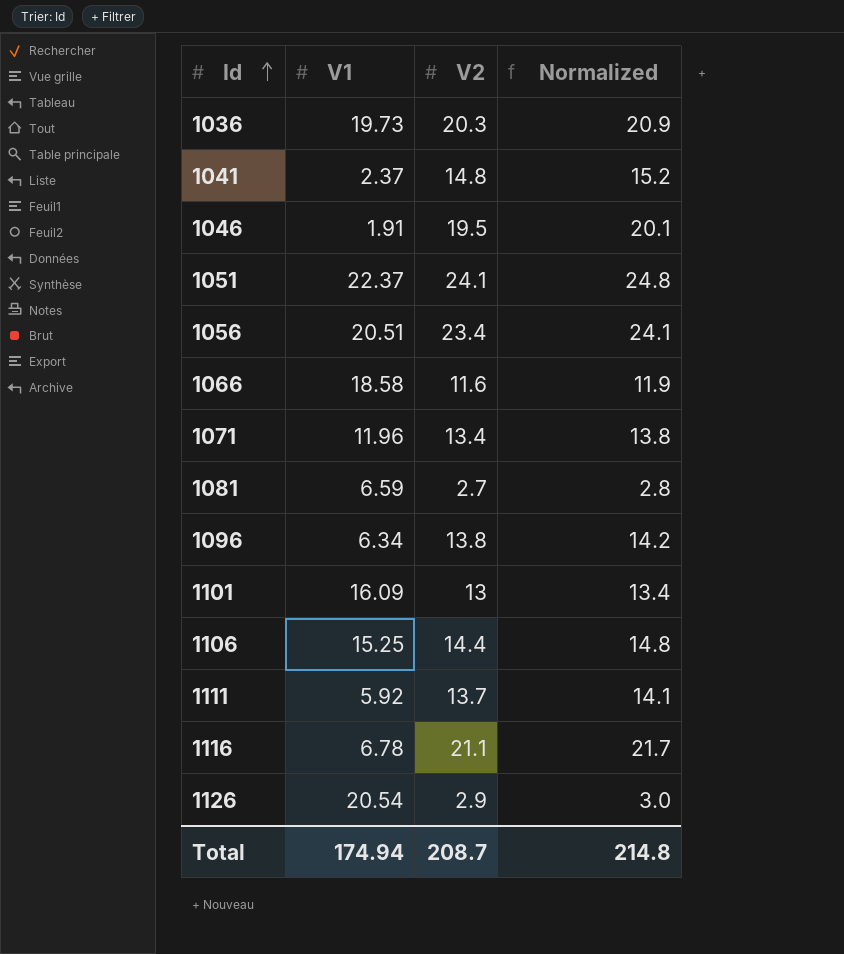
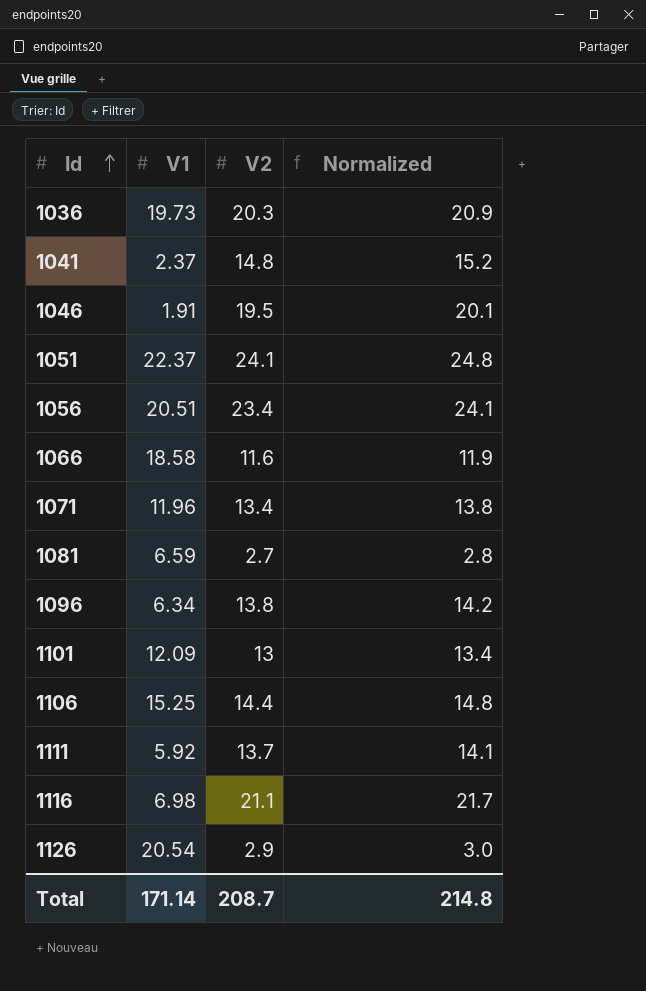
1101 | V1: 16.09 -> 12.09
1116 | V1: 6.78 -> 6.98
Total | V1: 174.94 -> 171.14

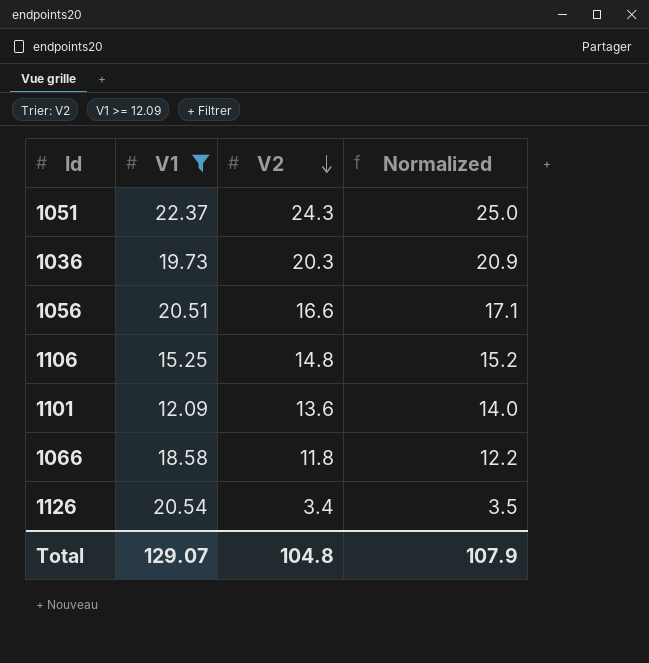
filter: none -> V1 >= 12.09
row order: Id ascending -> V2 descending
1051 | V2: 24.1 -> 24.3
1051 | Normalized: 24.8 -> 25.0
1056 | V2: 23.4 -> 16.6
1056 | Normalized: 24.1 -> 17.1
1106 | V2: 14.4 -> 14.8
1106 | Normalized: 14.8 -> 15.2
1101 | V2: 13 -> 13.6
1101 | Normalized: 13.4 -> 14.0
1066 | V2: 11.6 -> 11.8
1066 | Normalized: 11.9 -> 12.2
1126 | V2: 2.9 -> 3.4
1126 | Normalized: 3.0 -> 3.5
Total | V1: 171.14 -> 129.07
Total | V2: 208.7 -> 104.8
Total | Normalized: 214.8 -> 107.9

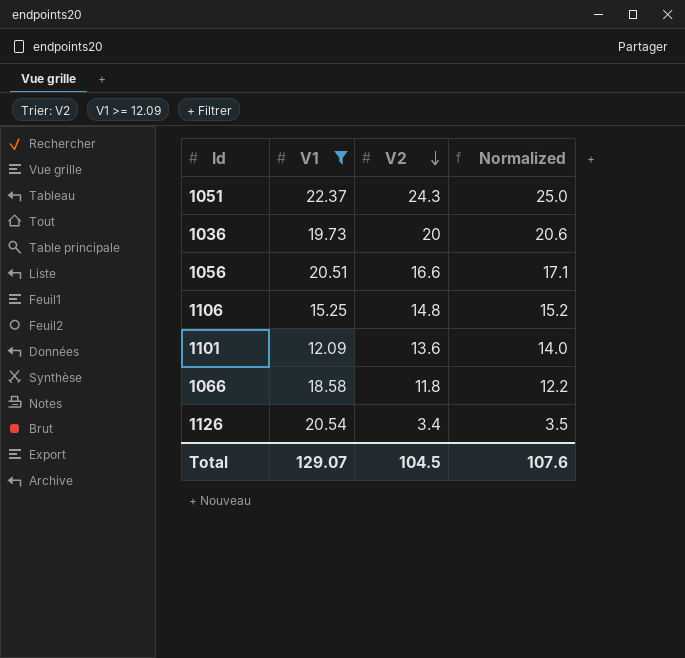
1036 | V2: 20.3 -> 20
1036 | Normalized: 20.9 -> 20.6
Total | V2: 104.8 -> 104.5
Total | Normalized: 107.9 -> 107.6

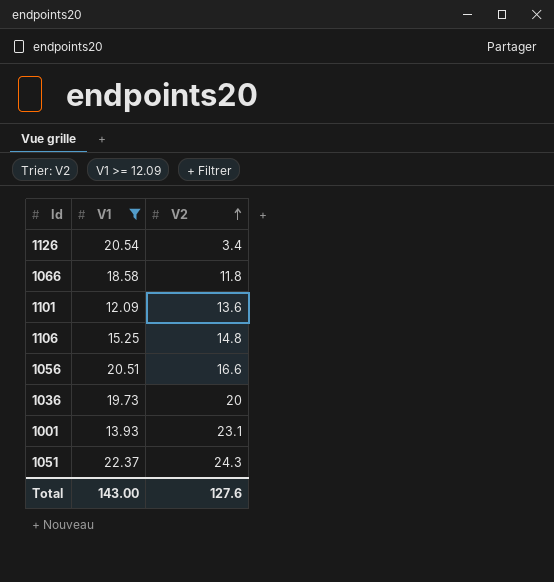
row order: V2 descending -> V2 ascending
column Normalized | formula: [V2] * 1.03 -> none
row 1001: none -> 13.93 | 23.1
Total | V1: 129.07 -> 143.00
Total | V2: 104.5 -> 127.6

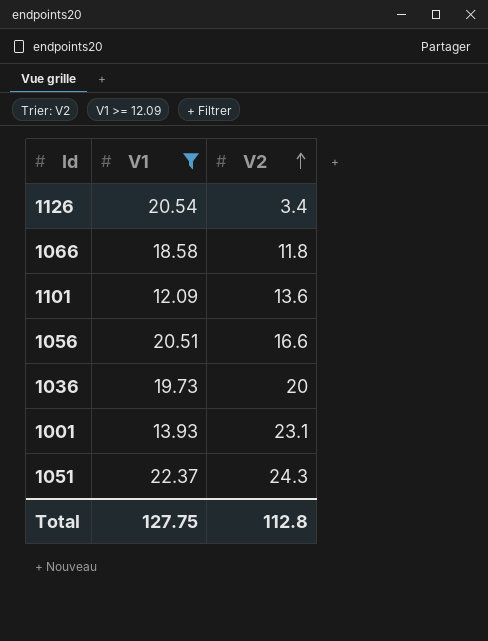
row 1106: 15.25 | 14.8 -> none
Total | V1: 143.00 -> 127.75
Total | V2: 127.6 -> 112.8

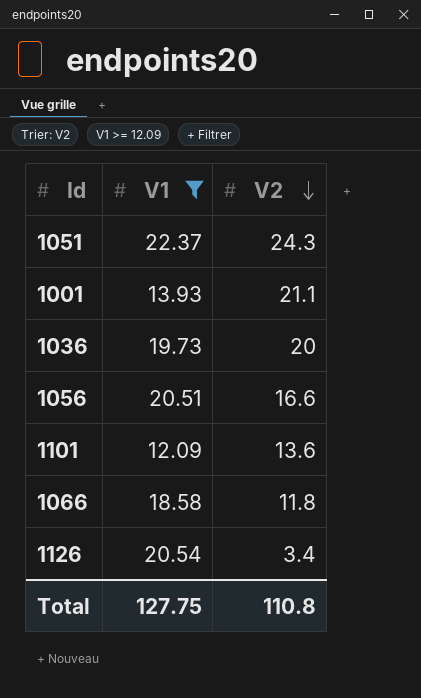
row order: V2 ascending -> V2 descending
1001 | V2: 23.1 -> 21.1
Total | V2: 112.8 -> 110.8

